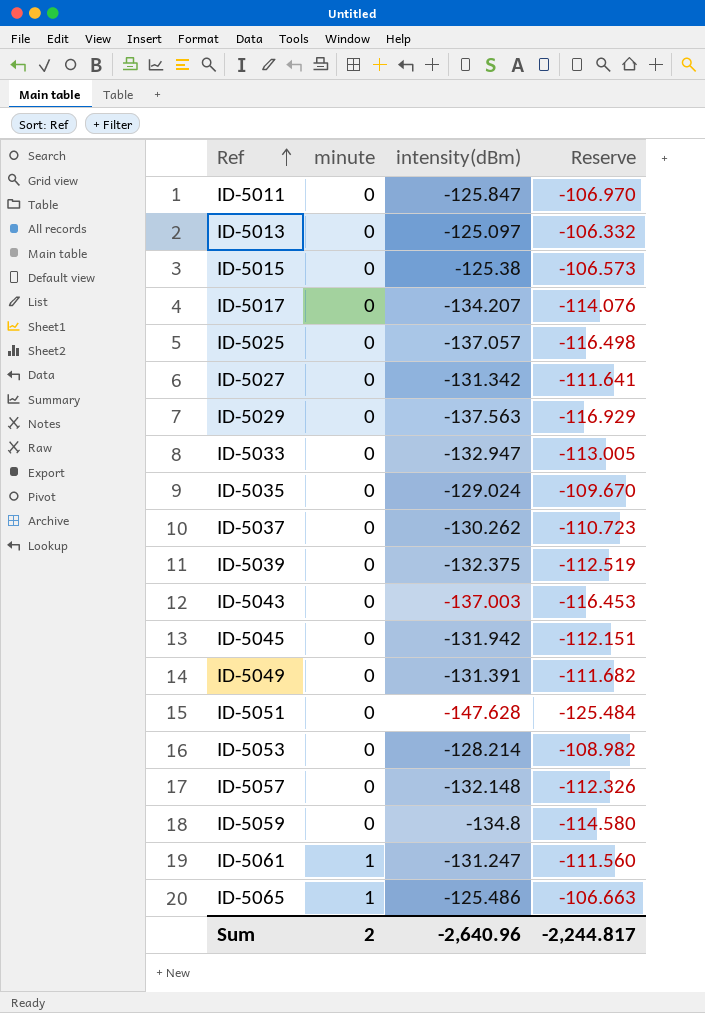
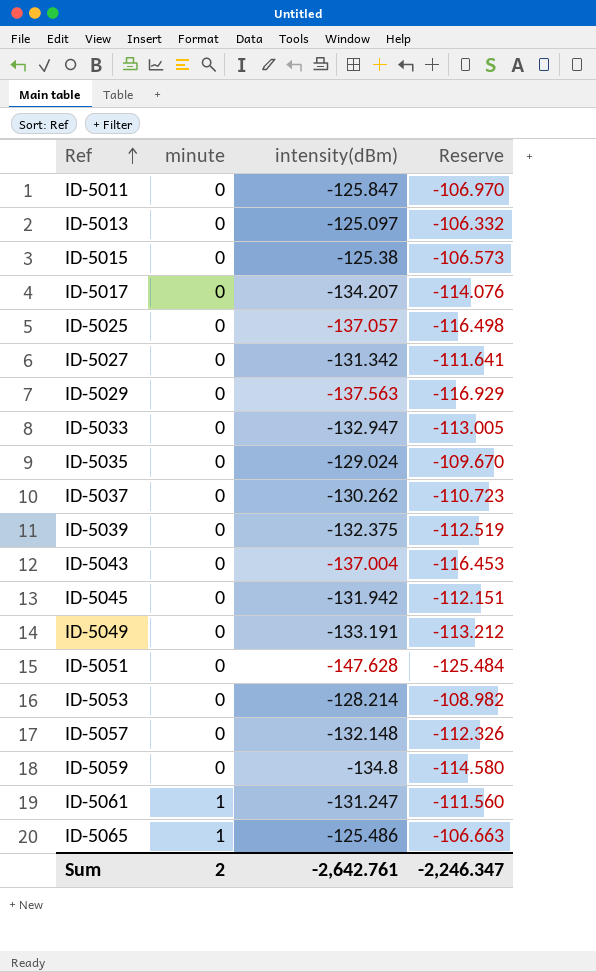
ID-5043 | intensity(dBm): -137.003 -> -137.004
ID-5049 | intensity(dBm): -131.391 -> -133.191
ID-5049 | Reserve: -111.682 -> -113.212
Sum | intensity(dBm): -2,640.96 -> -2,642.761
Sum | Reserve: -2,244.817 -> -2,246.347

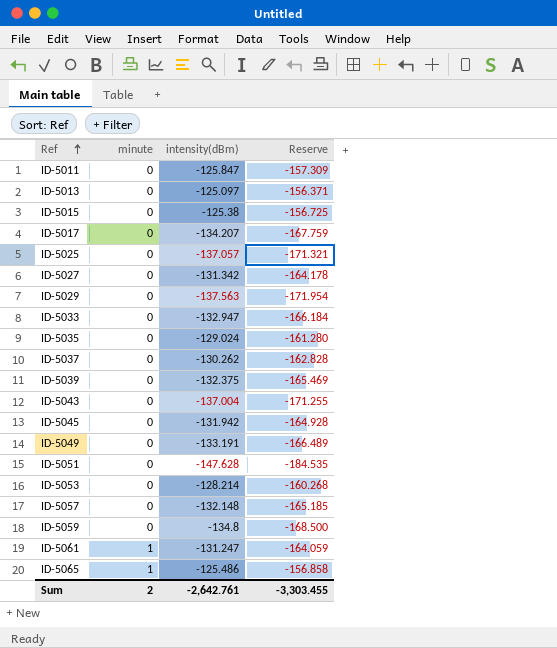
column Reserve | formula: [intensity(dBm)] * 0.85 -> [intensity(dBm)] * 1.25
Sum | Reserve: -2,246.347 -> -3,303.455

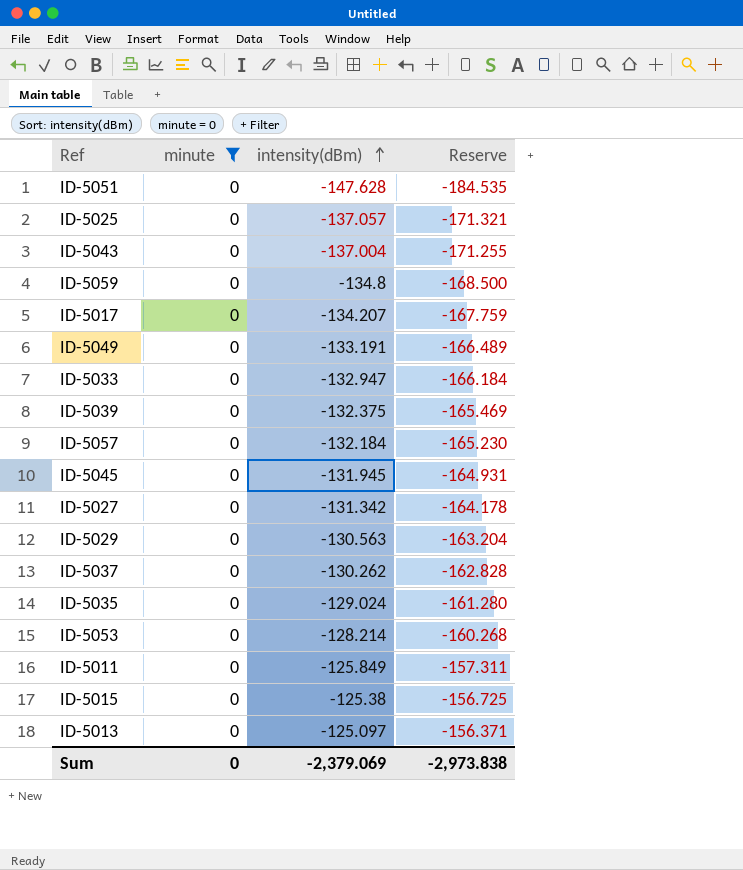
filter: none -> minute = 0
row order: Ref ascending -> intensity(dBm) ascending
ID-5057 | intensity(dBm): -132.148 -> -132.184
ID-5057 | Reserve: -165.185 -> -165.230
ID-5045 | intensity(dBm): -131.942 -> -131.945
ID-5045 | Reserve: -164.928 -> -164.931
ID-5029 | intensity(dBm): -137.563 -> -130.563
ID-5029 | Reserve: -171.954 -> -163.204
ID-5011 | intensity(dBm): -125.847 -> -125.849
ID-5011 | Reserve: -157.309 -> -157.311
Sum | minute: 2 -> 0
Sum | intensity(dBm): -2,642.761 -> -2,379.069
Sum | Reserve: -3,303.455 -> -2,973.838

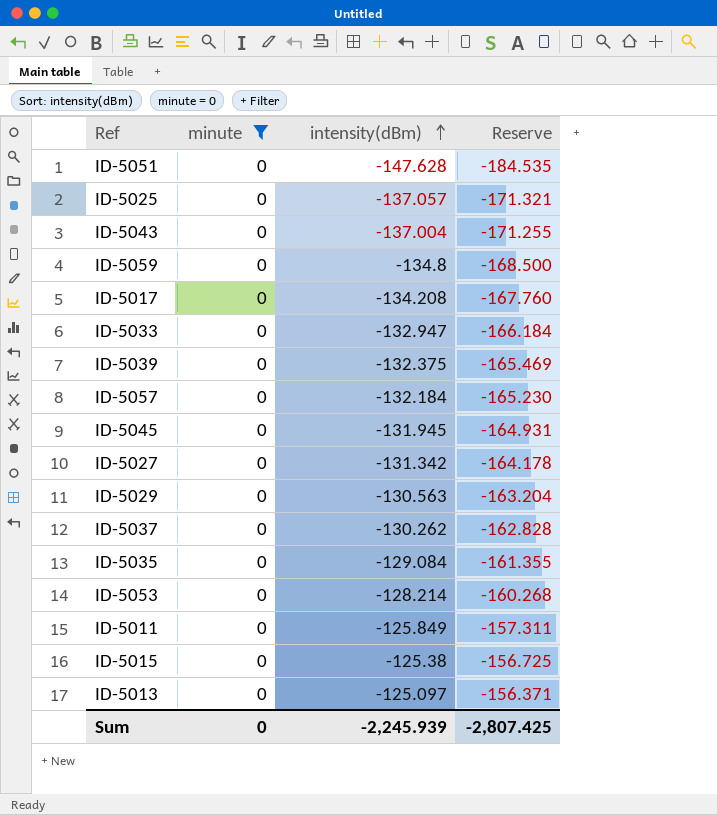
row ID-5049: 0 | -133.191 | -166.489 -> none
ID-5017 | intensity(dBm): -134.207 -> -134.208
ID-5017 | Reserve: -167.759 -> -167.760
ID-5035 | intensity(dBm): -129.024 -> -129.084
ID-5035 | Reserve: -161.280 -> -161.355
Sum | intensity(dBm): -2,379.069 -> -2,245.939
Sum | Reserve: -2,973.838 -> -2,807.425

